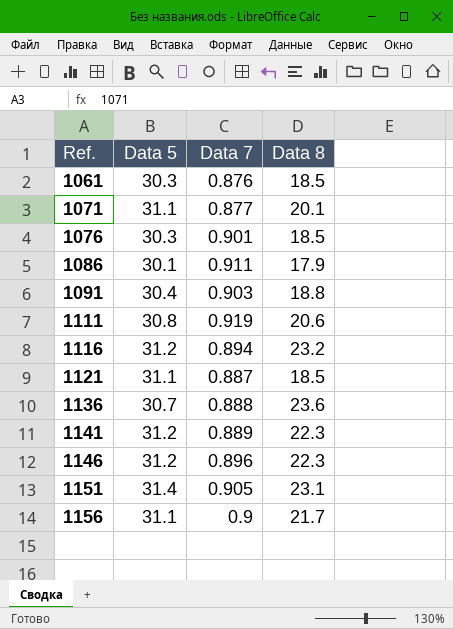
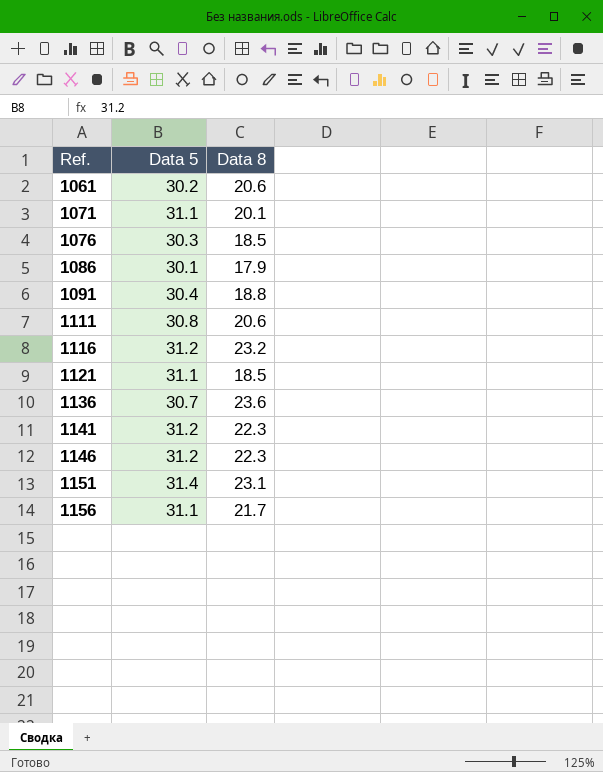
column Data 7 | position: 3 -> none
1061 | Data 5: 30.3 -> 30.2
1061 | Data 8: 18.5 -> 20.6

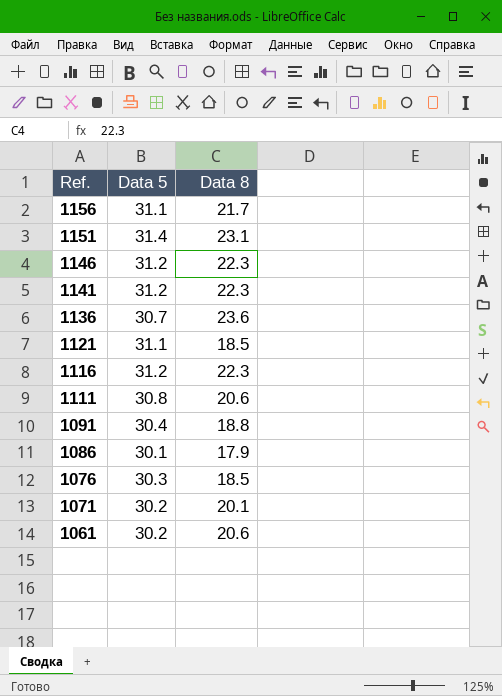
row order: Ref. ascending -> Ref. descending
1116 | Data 8: 23.2 -> 22.3
1071 | Data 5: 31.1 -> 30.2

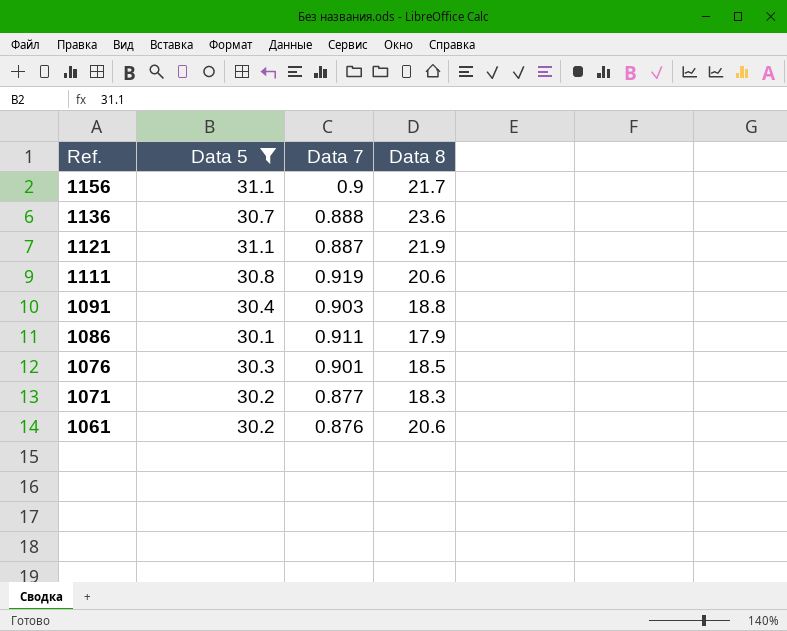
filter: none -> Data 5 <= 31.1
column Data 7 | position: none -> 3
1121 | Data 8: 18.5 -> 21.9
1071 | Data 8: 20.1 -> 18.3

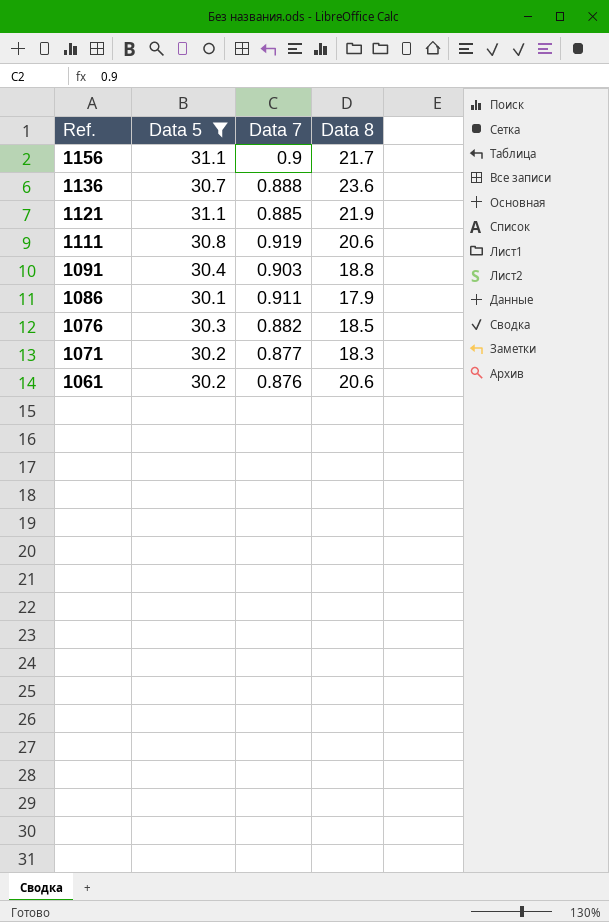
1121 | Data 7: 0.887 -> 0.885
1076 | Data 7: 0.901 -> 0.882

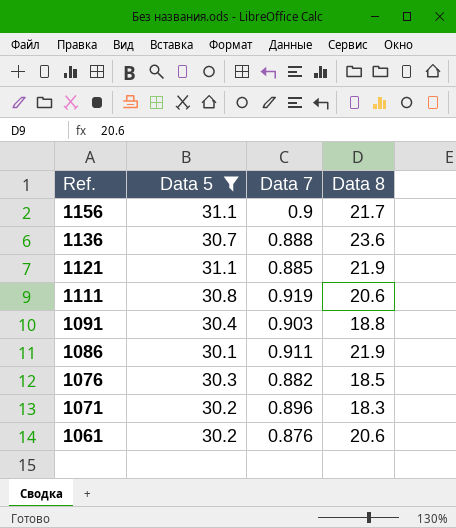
1086 | Data 8: 17.9 -> 21.9
1071 | Data 7: 0.877 -> 0.896

